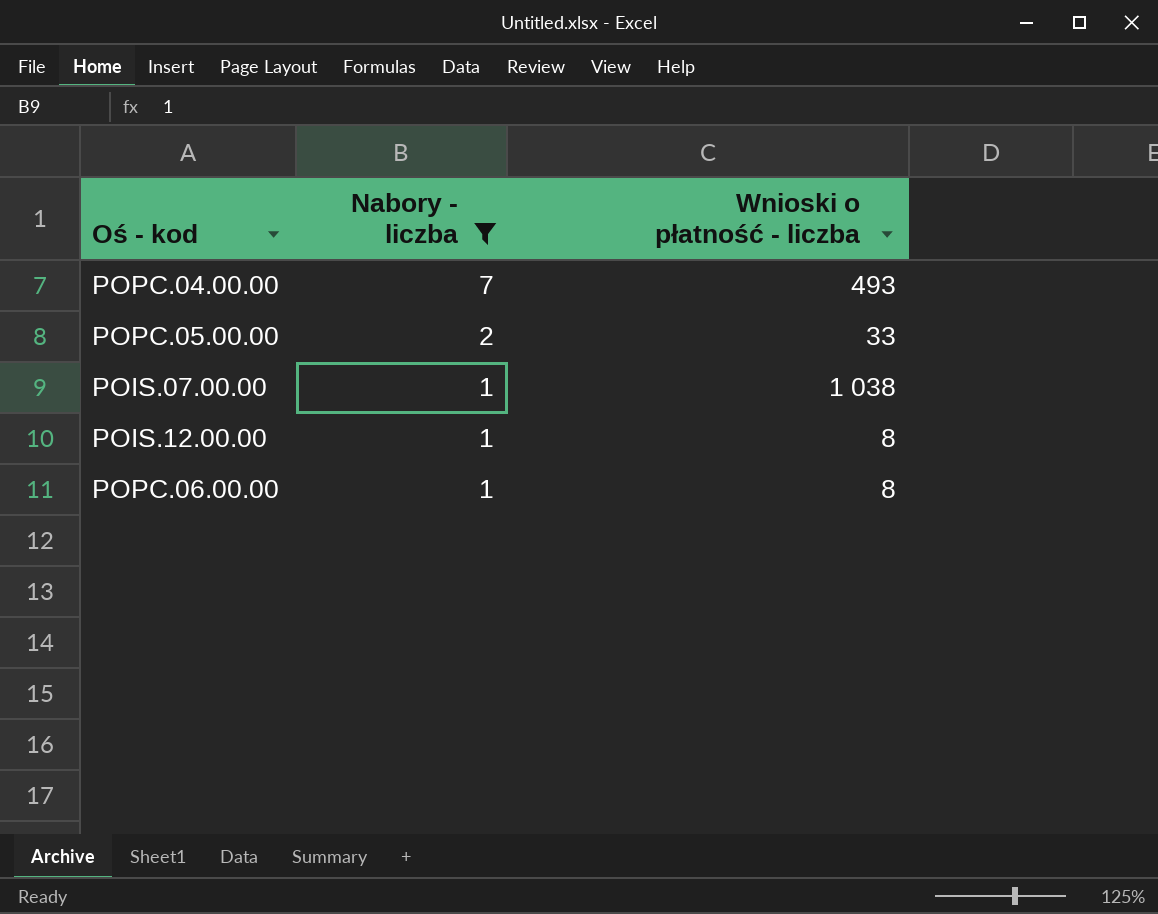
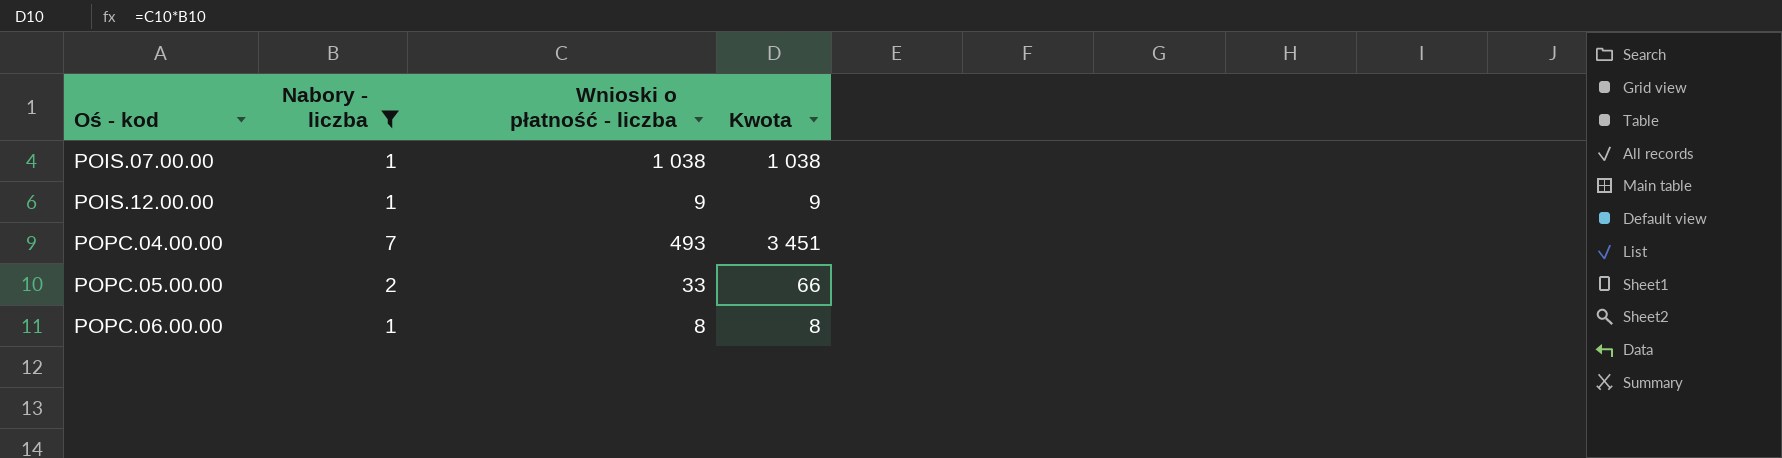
row order: Nabory - liczba descending -> Oś - kod ascending
column Kwota | formula: none -> [Nabory - liczba] * [Wnioski o płatność - liczba]
POIS.12.00.00 | Wnioski o płatność - liczba: 8 -> 9

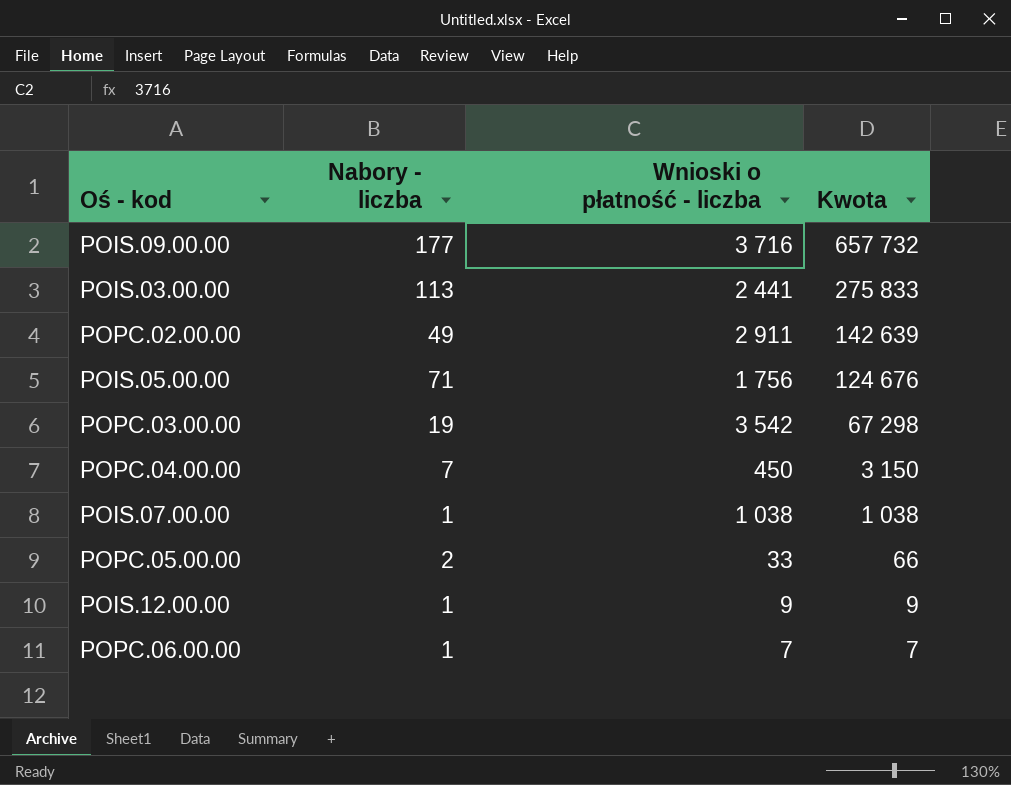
filter: Nabory - liczba <= 7 -> none
row order: Oś - kod ascending -> Kwota descending
POPC.04.00.00 | Wnioski o płatność - liczba: 493 -> 450
POPC.04.00.00 | Kwota: 3 451 -> 3 150
POPC.06.00.00 | Wnioski o płatność - liczba: 8 -> 7
POPC.06.00.00 | Kwota: 8 -> 7

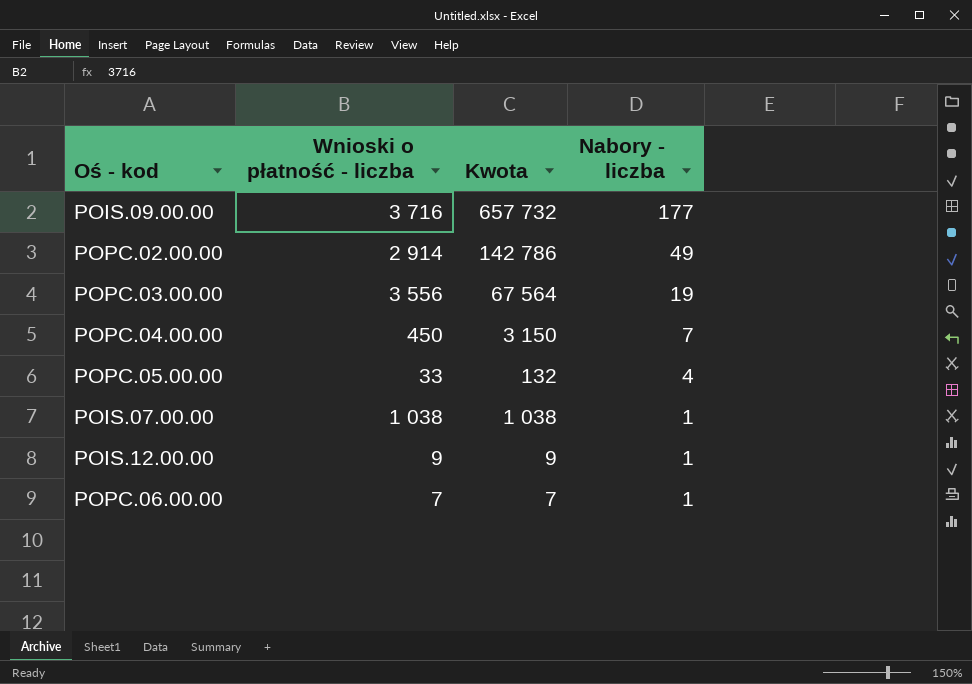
row order: Kwota descending -> Nabory - liczba descending
column Nabory - liczba | position: 2 -> 4
row POIS.03.00.00: 113 | 2 441 | 275 833 -> none
row POIS.05.00.00: 71 | 1 756 | 124 676 -> none
POPC.02.00.00 | Wnioski o płatność - liczba: 2 911 -> 2 914
POPC.02.00.00 | Kwota: 142 639 -> 142 786
POPC.03.00.00 | Wnioski o płatność - liczba: 3 542 -> 3 556
POPC.03.00.00 | Kwota: 67 298 -> 67 564
POPC.05.00.00 | Kwota: 66 -> 132
POPC.05.00.00 | Nabory - liczba: 2 -> 4

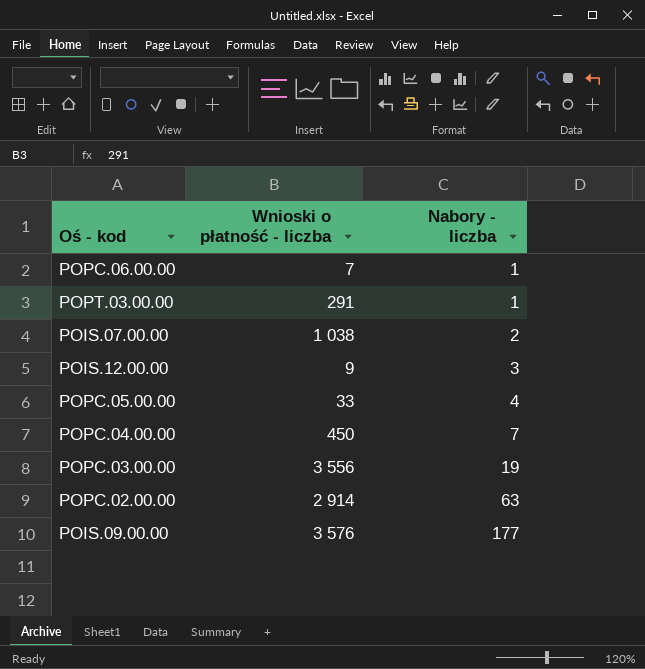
row order: Nabory - liczba descending -> Nabory - liczba ascending
column Kwota | formula: [Wnioski o płatność - liczba] * [Nabory - liczba] -> none
row POPT.03.00.00: none -> 291 | 1
POIS.07.00.00 | Nabory - liczba: 1 -> 2
POIS.12.00.00 | Nabory - liczba: 1 -> 3
POPC.02.00.00 | Nabory - liczba: 49 -> 63
POIS.09.00.00 | Wnioski o płatność - liczba: 3 716 -> 3 576

